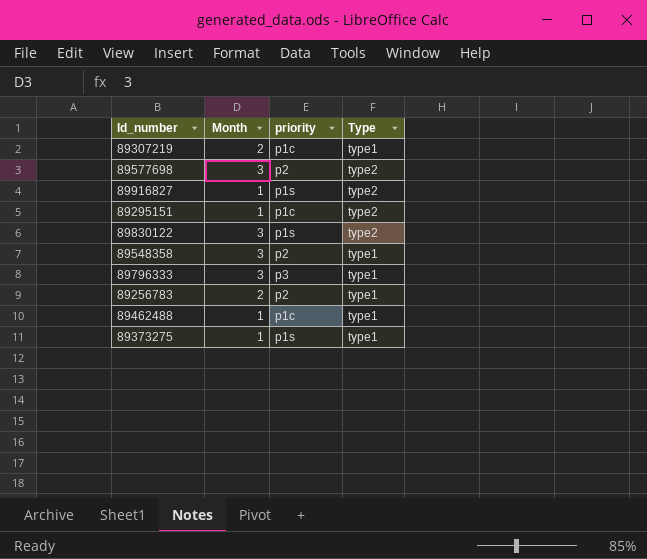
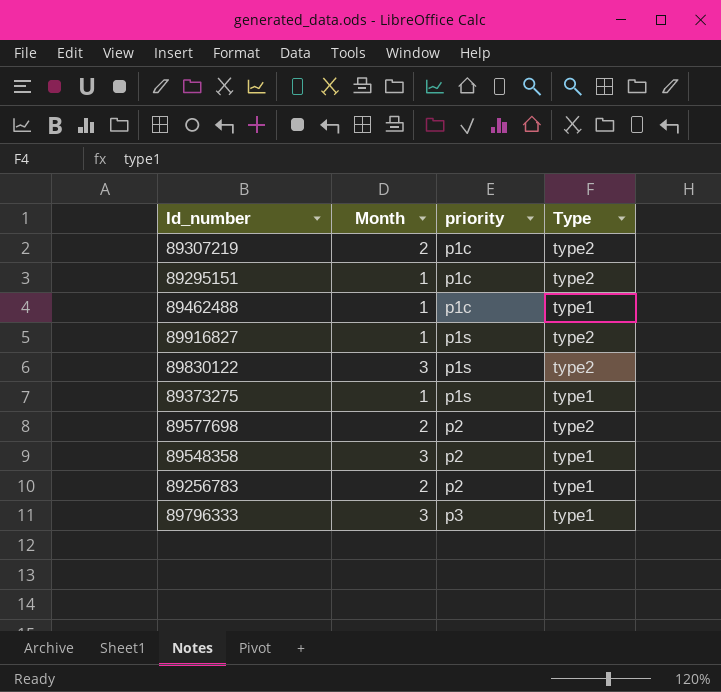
row order: none -> priority ascending
89307219 | Type: type1 -> type2
89577698 | Month: 3 -> 2

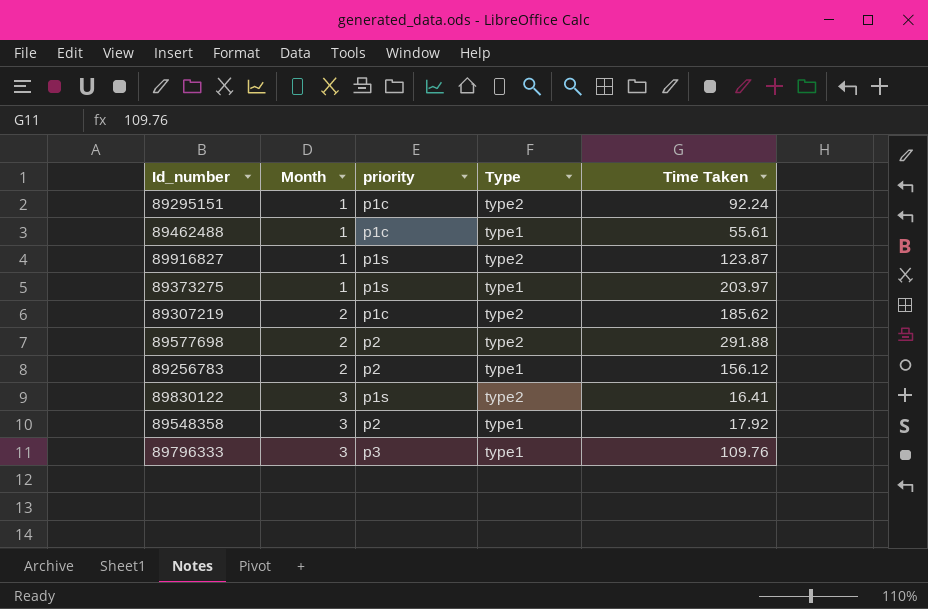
row order: priority ascending -> Month ascending
column Time Taken | position: none -> 5

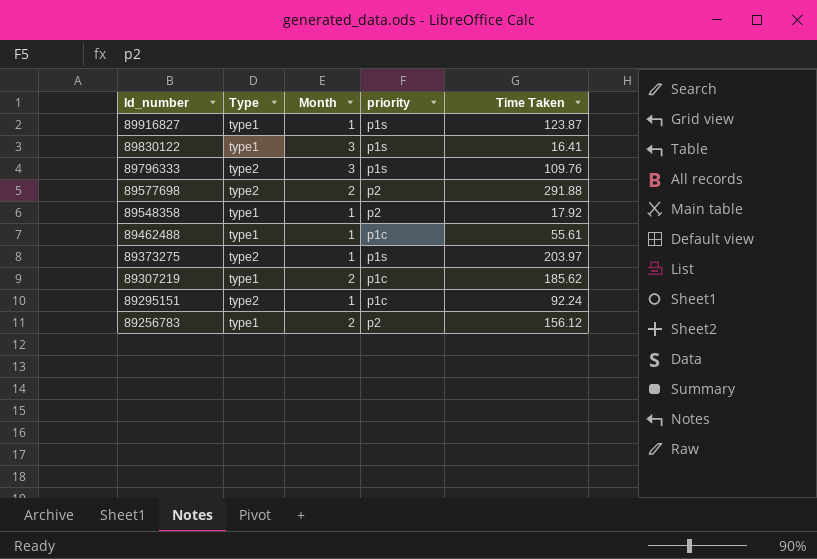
row order: Month ascending -> Id_number descending
column Type | position: 4 -> 2
89916827 | Type: type2 -> type1
89830122 | Type: type2 -> type1
89796333 | Type: type1 -> type2
89796333 | priority: p3 -> p1s
89548358 | Month: 3 -> 1
89373275 | Type: type1 -> type2
89307219 | Type: type2 -> type1

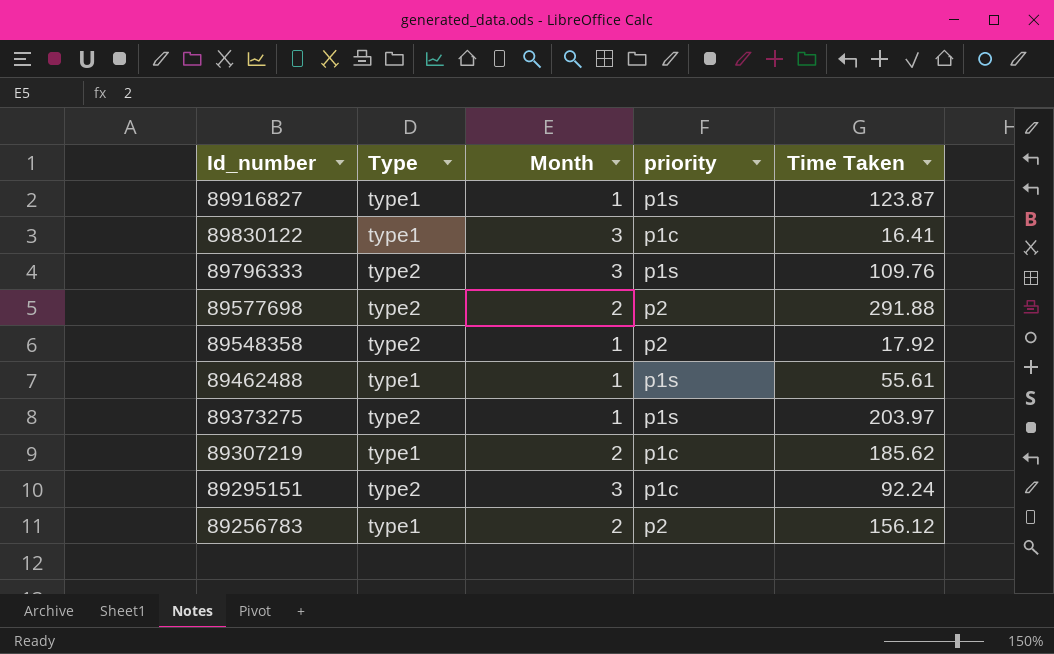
89830122 | priority: p1s -> p1c
89548358 | Type: type1 -> type2
89462488 | priority: p1c -> p1s
89295151 | Month: 1 -> 3

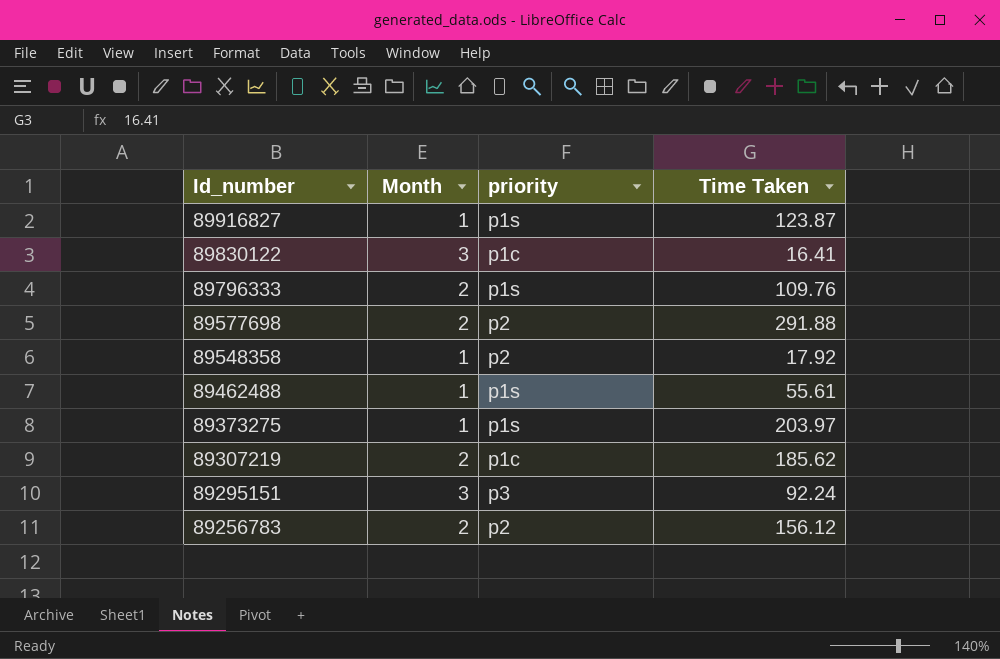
column Type | position: 2 -> none
89796333 | Month: 3 -> 2
89295151 | priority: p1c -> p3

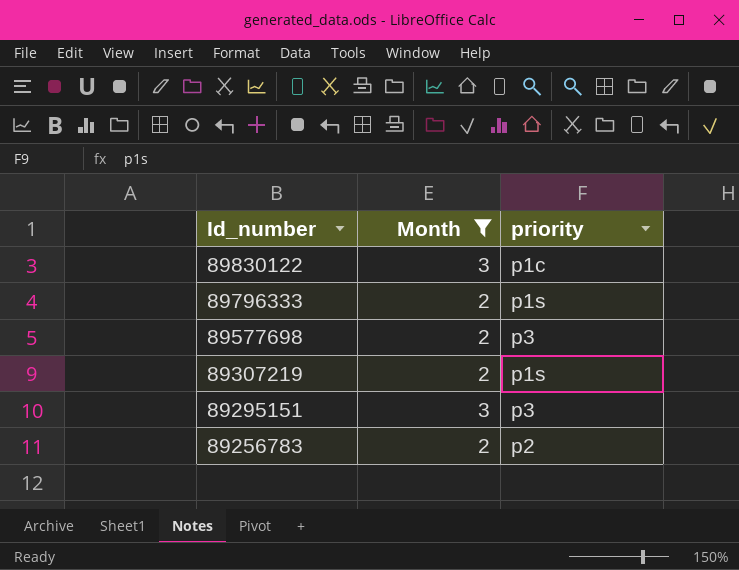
filter: none -> Month != 1
column Time Taken | position: 4 -> none
89577698 | priority: p2 -> p3
89307219 | priority: p1c -> p1s

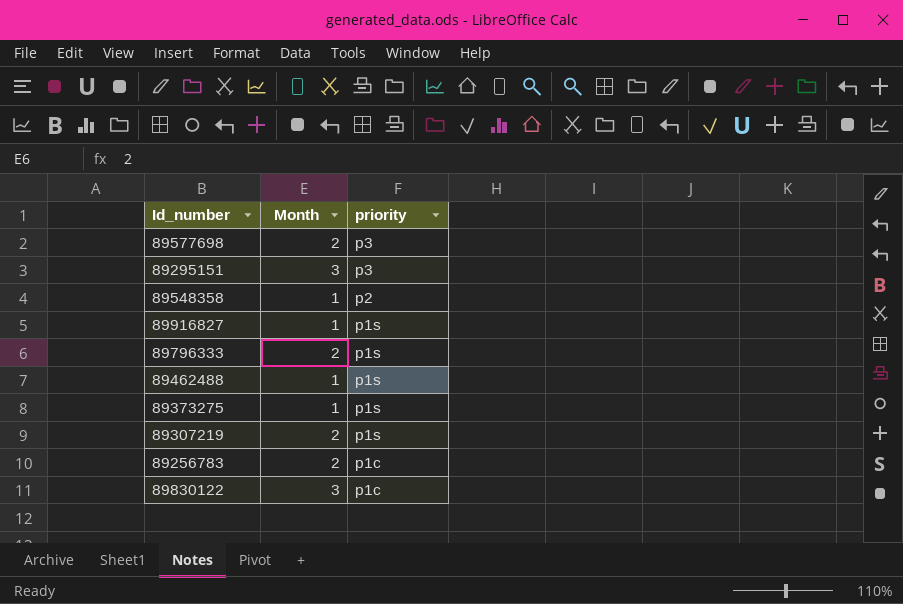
filter: Month != 1 -> none
row order: Id_number descending -> priority descending
89256783 | priority: p2 -> p1c

